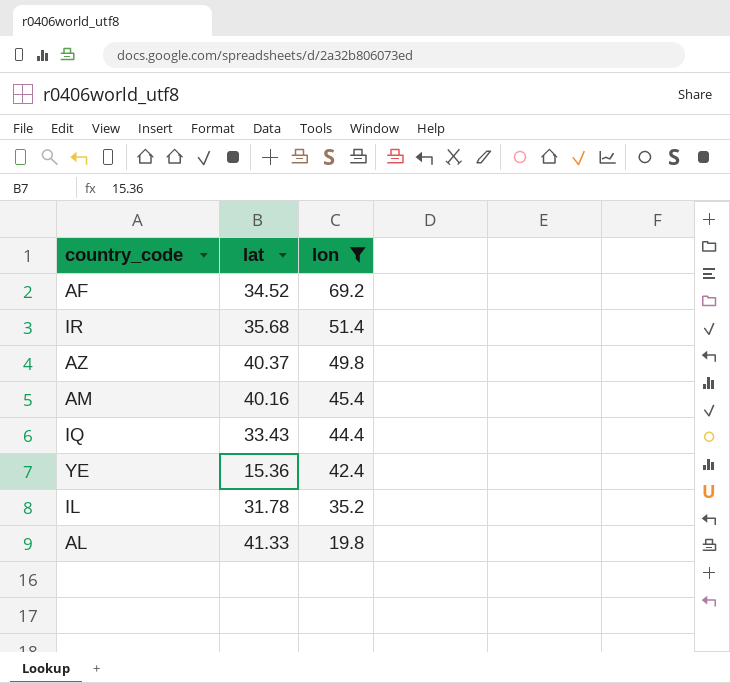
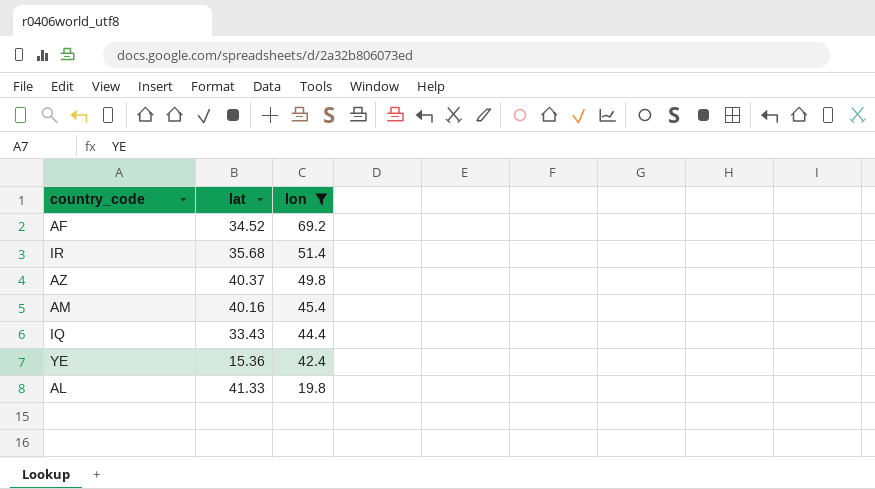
row IL: 31.78 | 35.2 -> none

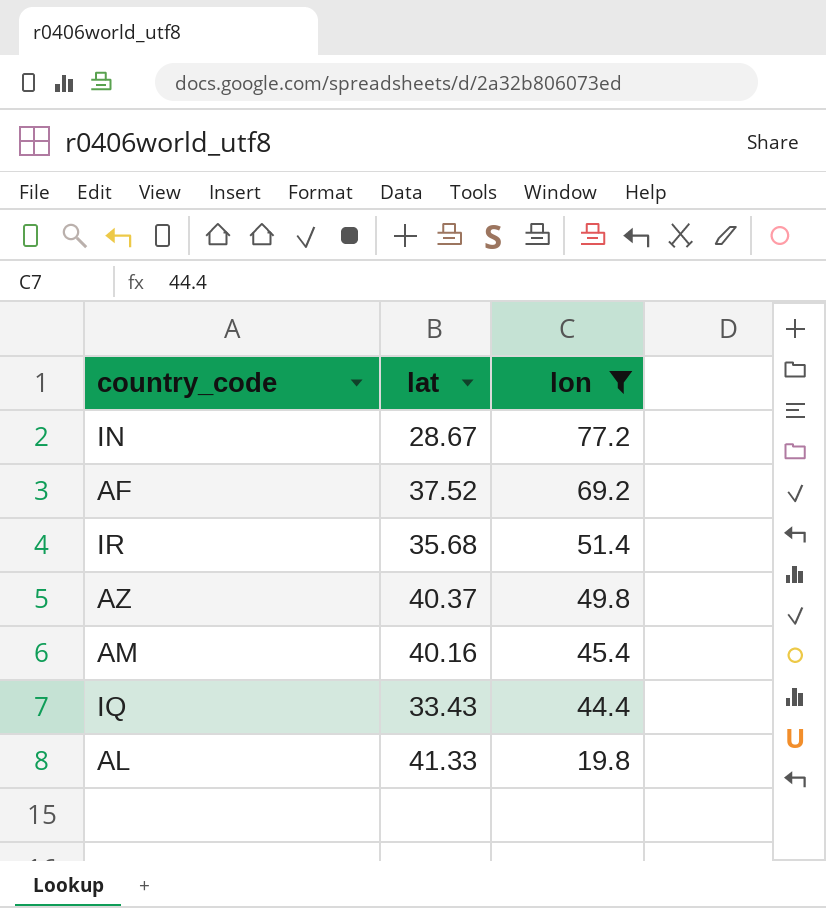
row YE: 15.36 | 42.4 -> none
row IN: none -> 28.67 | 77.2
AF | lat: 34.52 -> 37.52

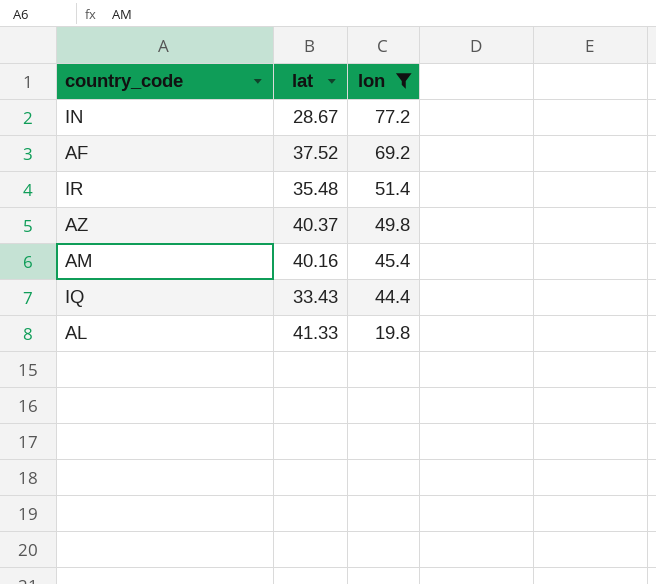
IR | lat: 35.68 -> 35.48

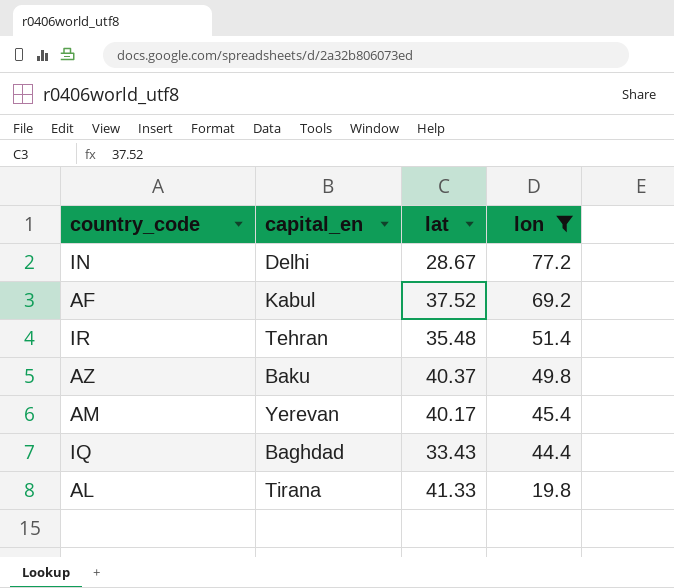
column capital_en | position: none -> 2
AM | lat: 40.16 -> 40.17

